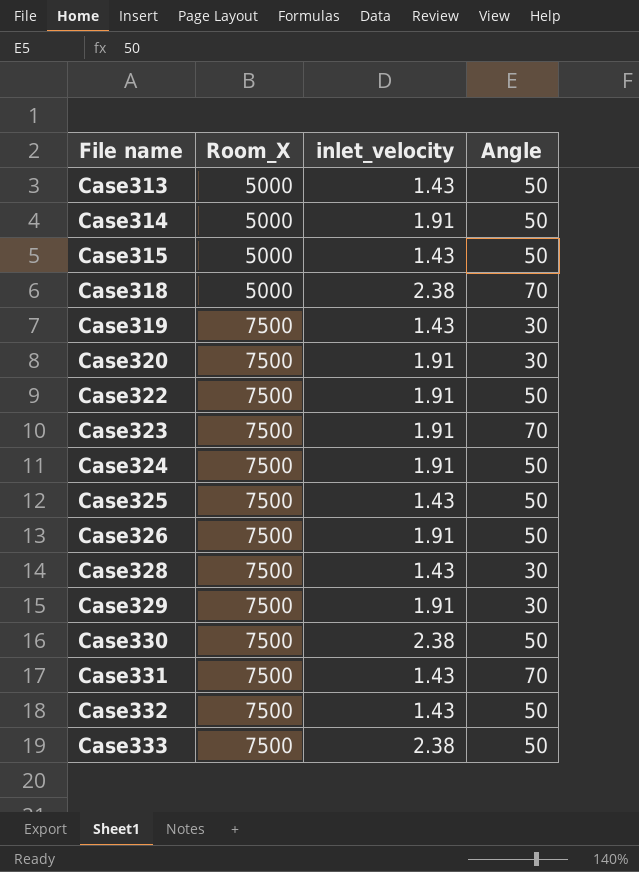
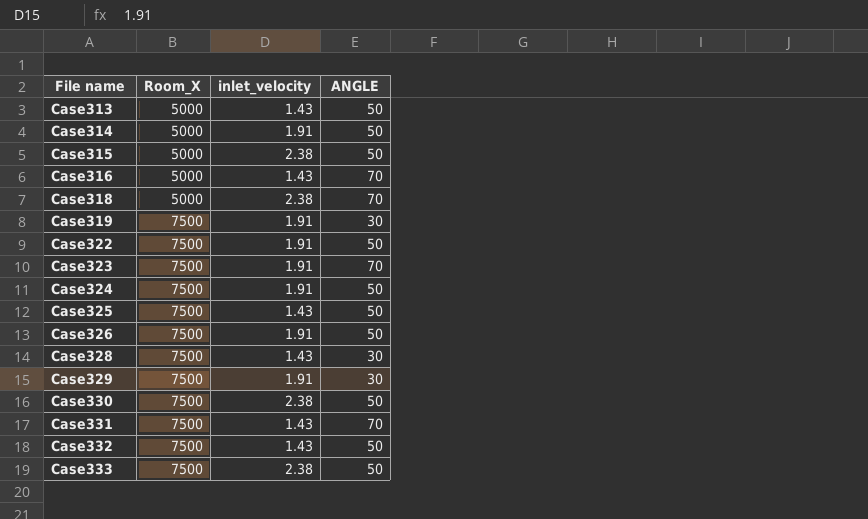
column name: Angle -> ANGLE
row Case320: 7500 | 1.91 | 30 -> none
Case315 | inlet_velocity: 1.43 -> 2.38
row Case316: none -> 5000 | 1.43 | 70
Case319 | inlet_velocity: 1.43 -> 1.91

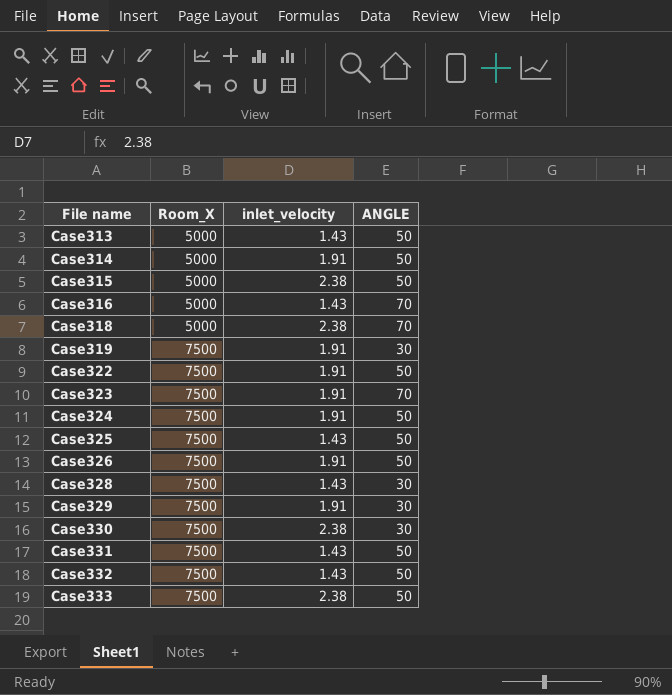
Case330 | ANGLE: 50 -> 30
Case331 | ANGLE: 70 -> 50

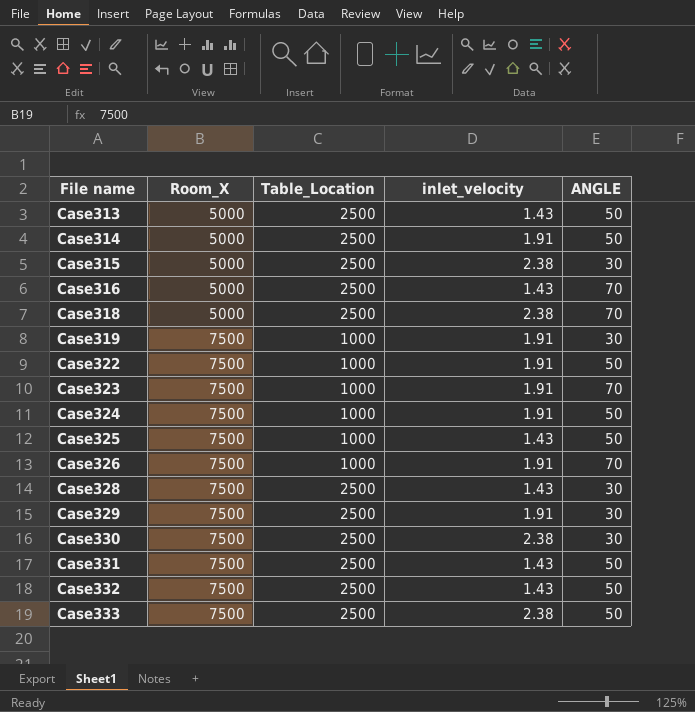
column Table_Location | position: none -> 3
Case315 | ANGLE: 50 -> 30
Case326 | ANGLE: 50 -> 70

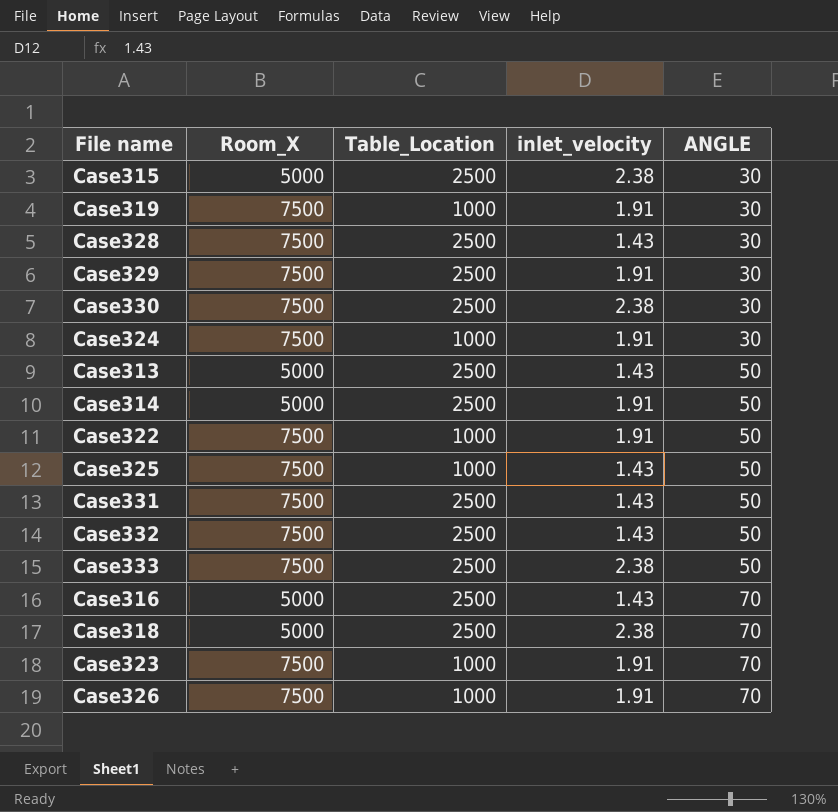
row order: File name ascending -> ANGLE ascending
Case324 | ANGLE: 50 -> 30

